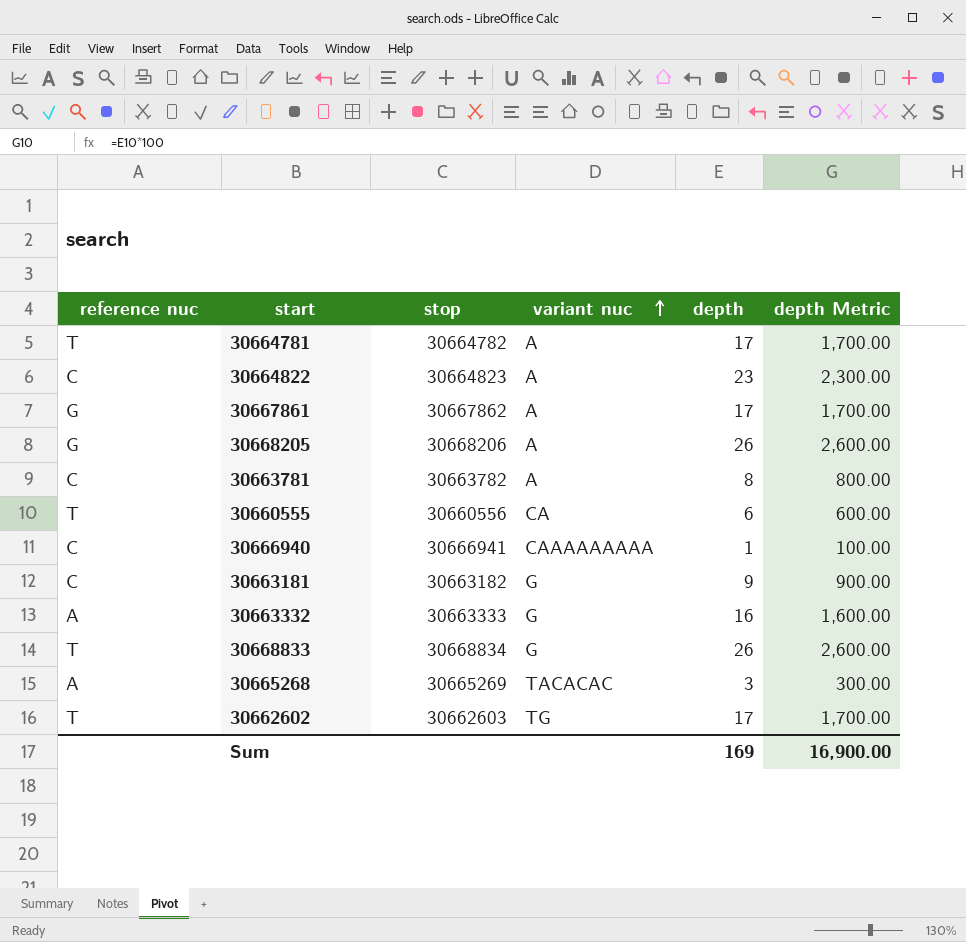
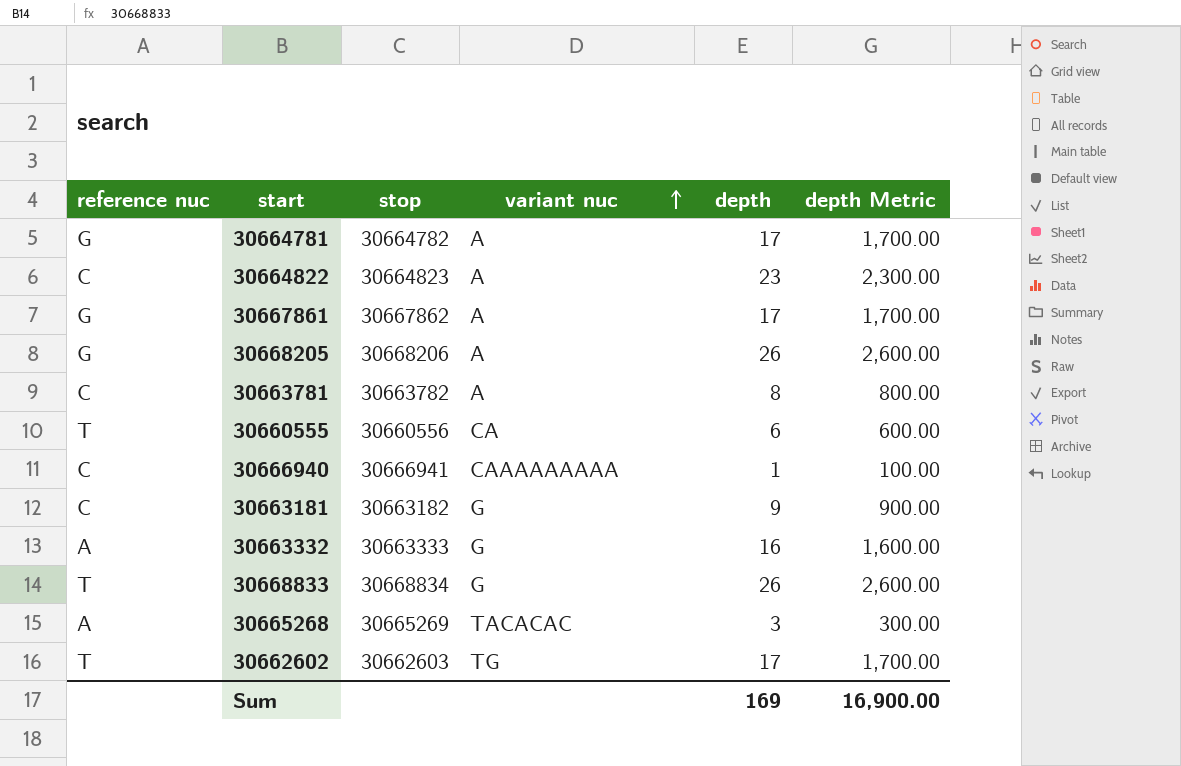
30664781 | reference nuc: T -> G

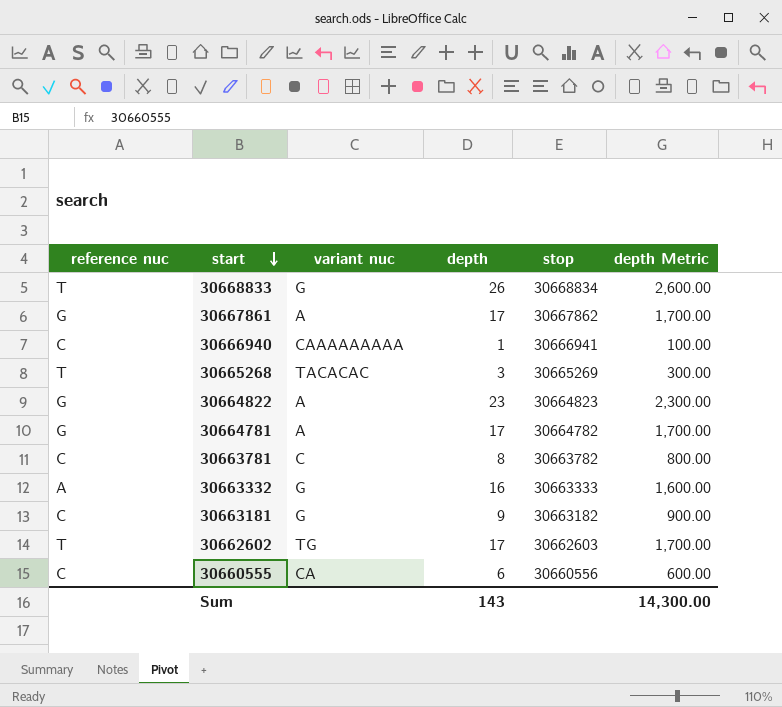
row order: variant nuc ascending -> start descending
column stop | position: 3 -> 5
row 30668205: G | 30668206 | A | 26 | 2,600.00 -> none
30665268 | reference nuc: A -> T
30664822 | reference nuc: C -> G
30663781 | variant nuc: A -> C
30660555 | reference nuc: T -> C
Sum | depth: 169 -> 143
Sum | depth Metric: 16,900.00 -> 14,300.00

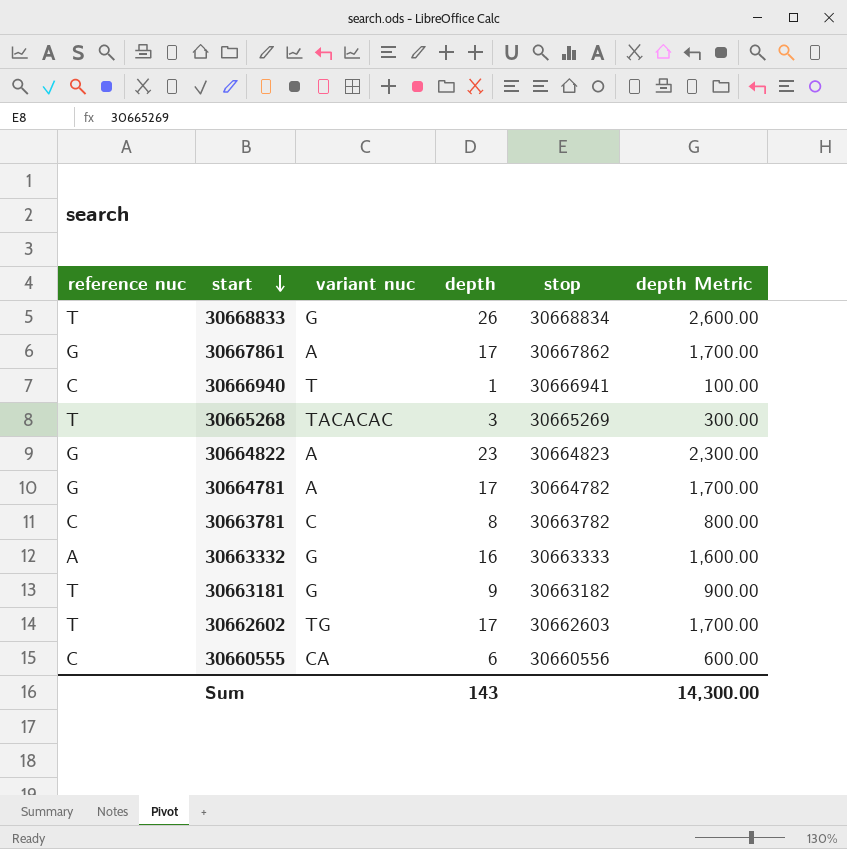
30666940 | variant nuc: CAAAAAAAAA -> T
30663181 | reference nuc: C -> T

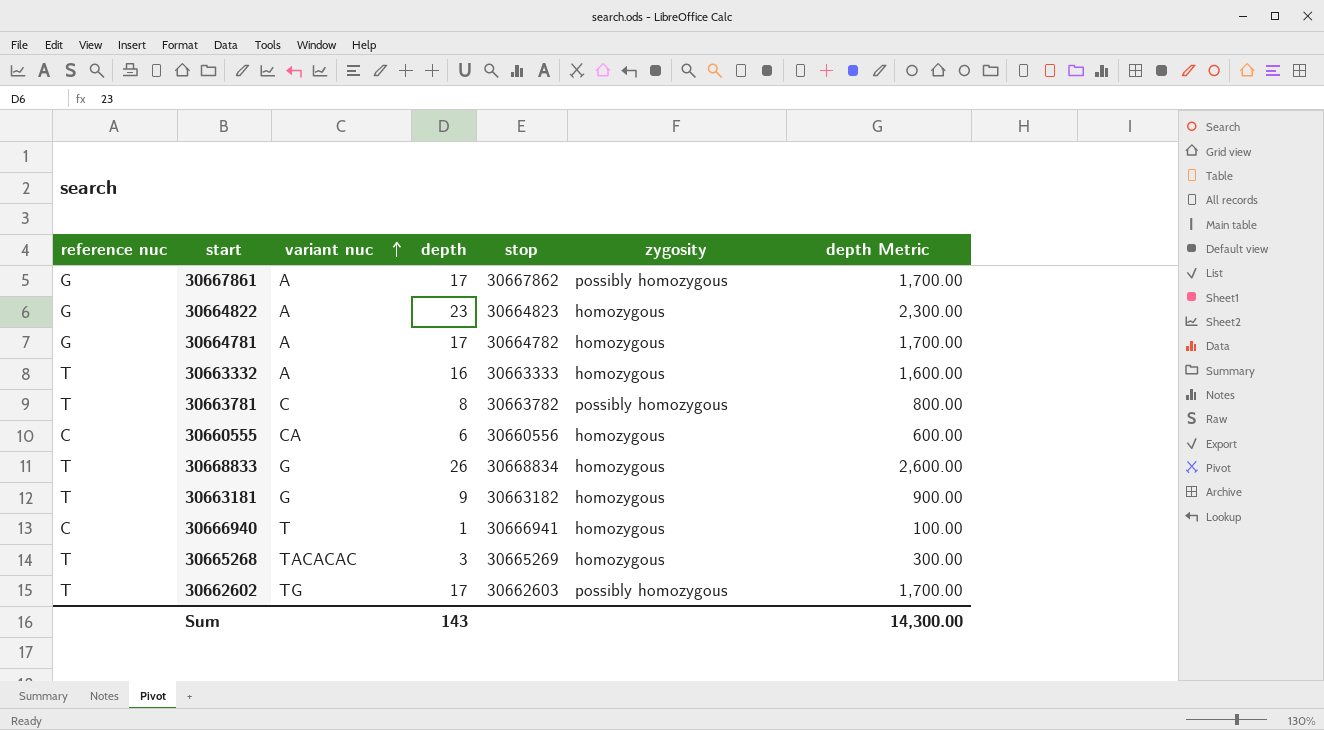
row order: start descending -> variant nuc ascending
column zygosity | position: none -> 6
30663332 | reference nuc: A -> T
30663332 | variant nuc: G -> A
30663781 | reference nuc: C -> T

